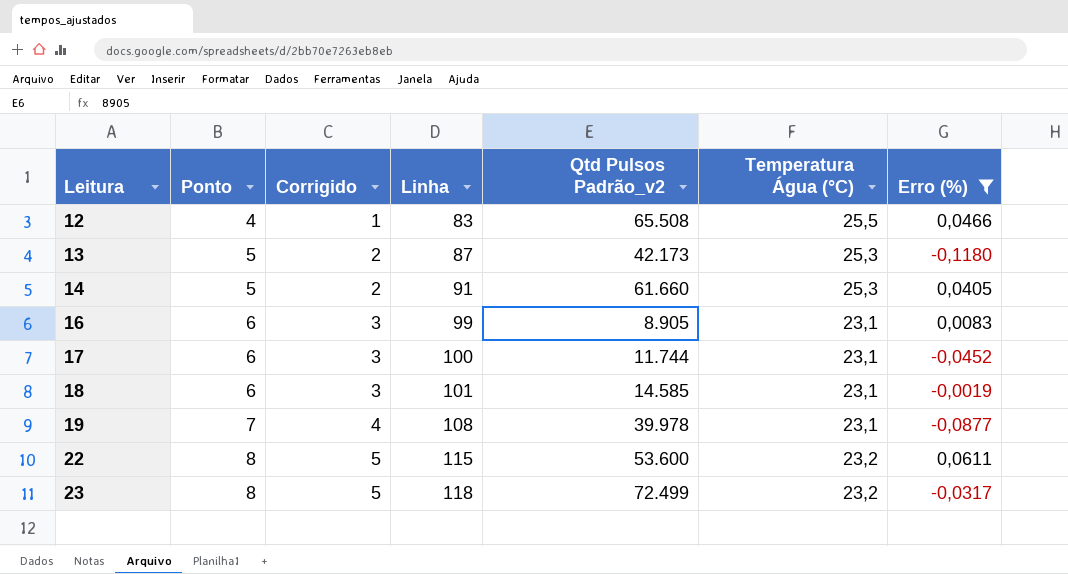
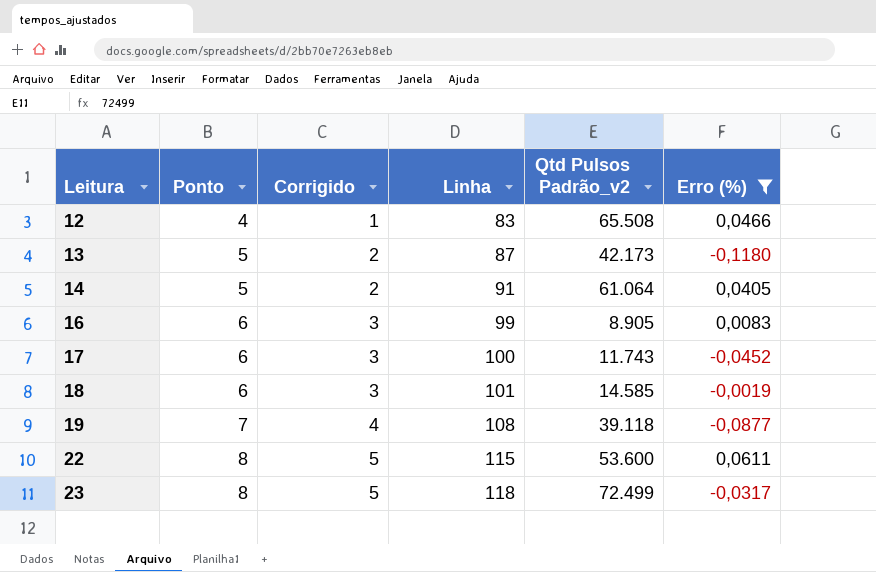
column Temperatura Água (°C) | position: 6 -> none
14 | Qtd Pulsos Padrão_v2: 61.660 -> 61.064
17 | Qtd Pulsos Padrão_v2: 11.744 -> 11.743
19 | Qtd Pulsos Padrão_v2: 39.978 -> 39.118

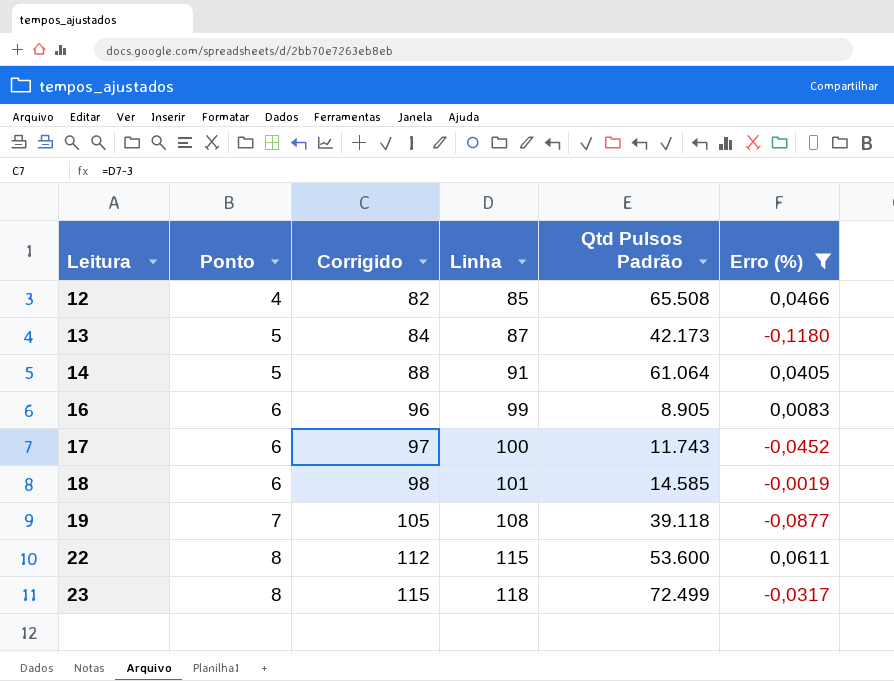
column Corrigido | formula: [Ponto] - 3 -> [Linha] - 3
column name: Qtd Pulsos Padrão_v2 -> Qtd Pulsos Padrão
12 | Linha: 83 -> 85

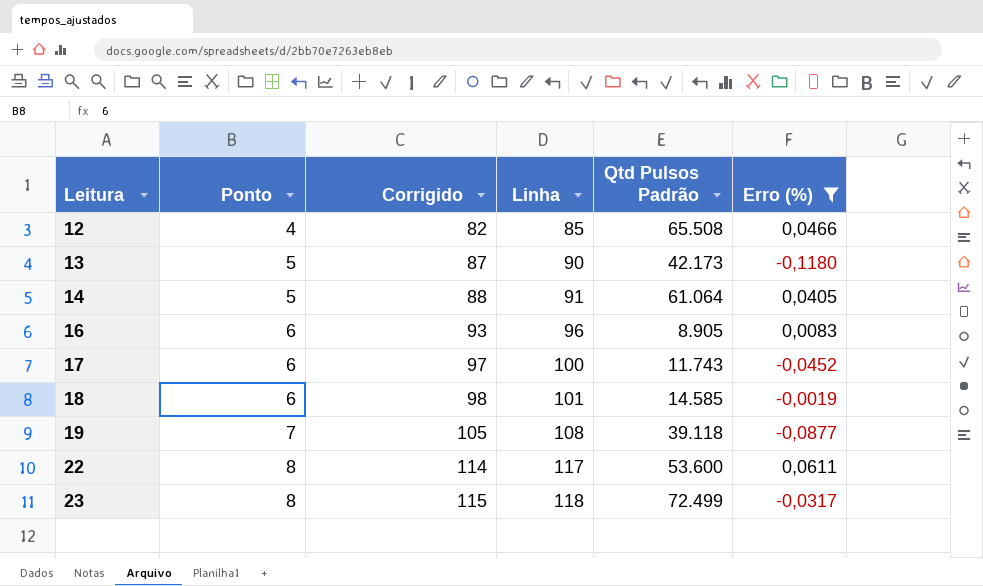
13 | Corrigido: 84 -> 87
13 | Linha: 87 -> 90
16 | Corrigido: 96 -> 93
16 | Linha: 99 -> 96
22 | Corrigido: 112 -> 114
22 | Linha: 115 -> 117

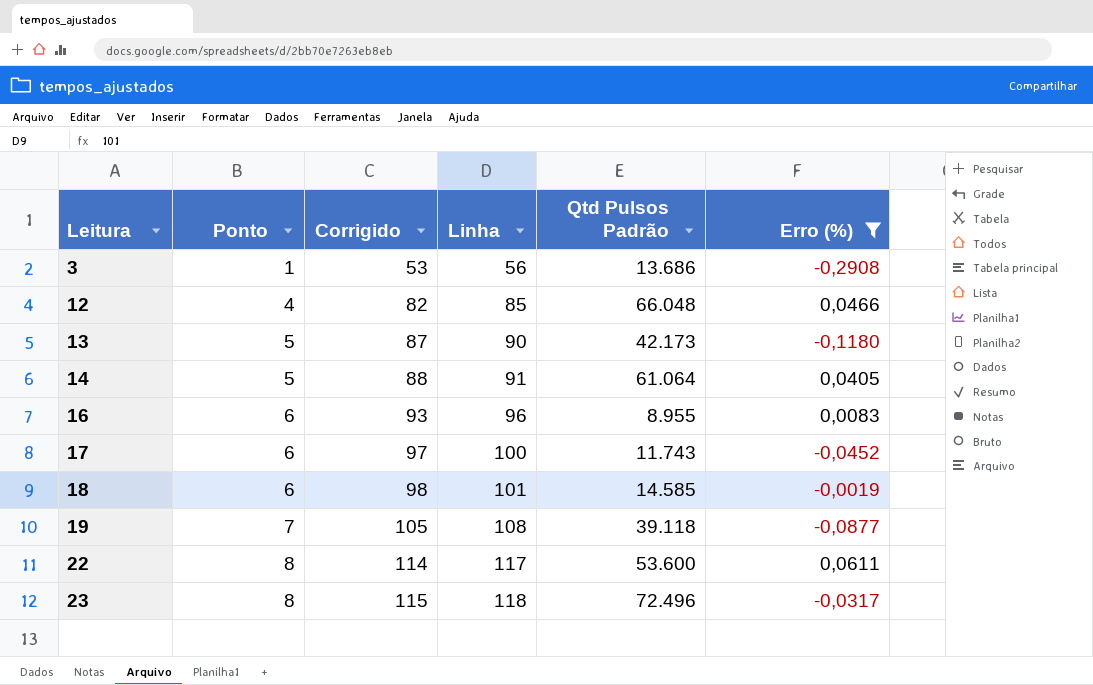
row 3: none -> 1 | 53 | 56 | 13.686 | -0,2908
12 | Qtd Pulsos Padrão: 65.508 -> 66.048
16 | Qtd Pulsos Padrão: 8.905 -> 8.955
23 | Qtd Pulsos Padrão: 72.499 -> 72.496

